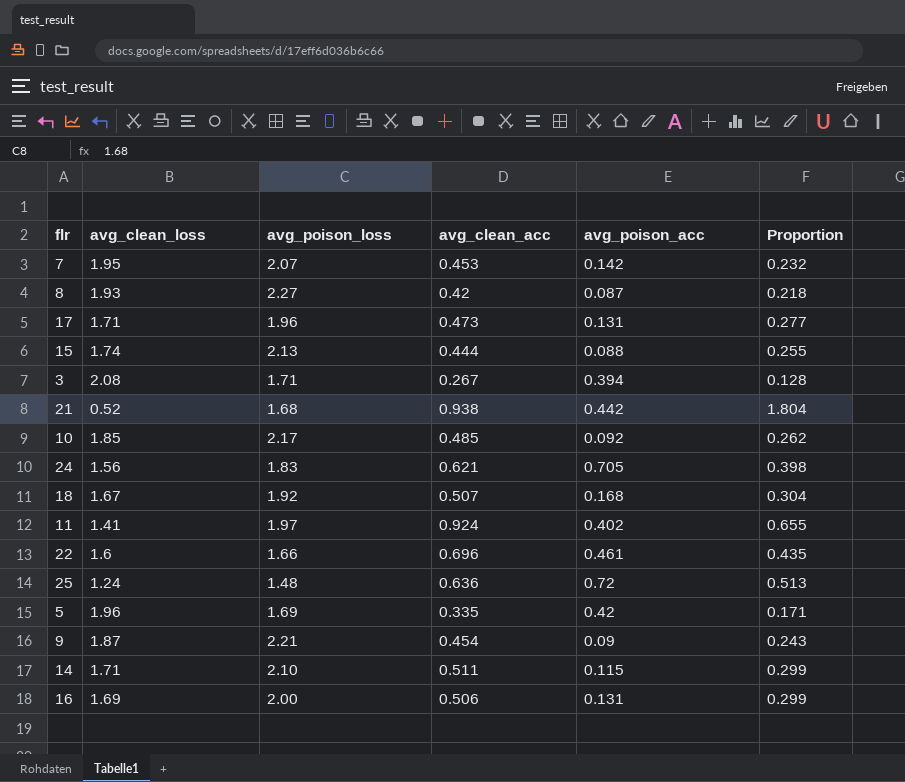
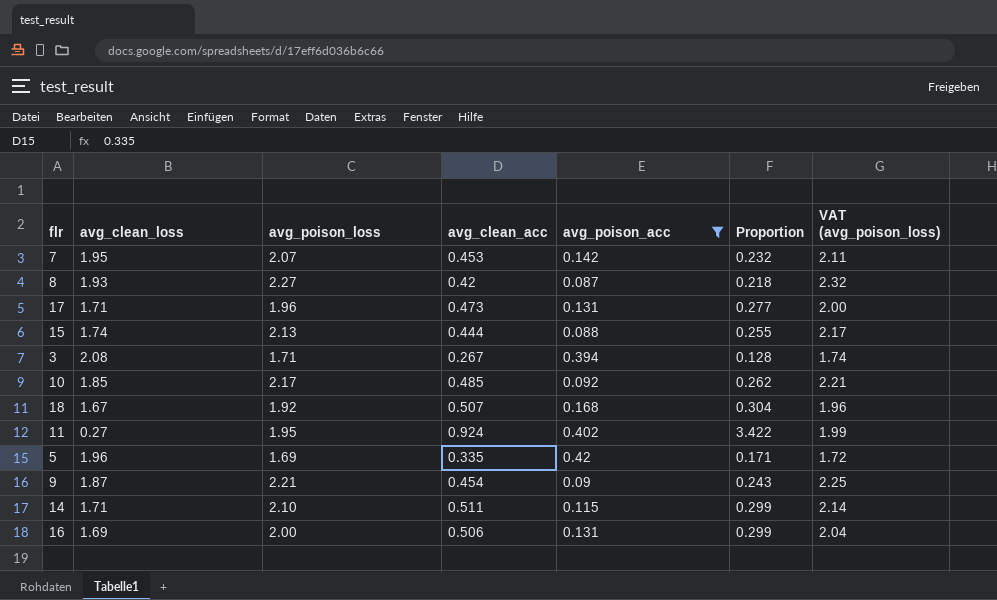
filter: none -> avg_poison_acc <= 0.42
column VAT (avg_poison_loss) | formula: none -> [avg_poison_loss] * 1.02
11 | avg_clean_loss: 1.41 -> 0.27
11 | avg_poison_loss: 1.97 -> 1.95
11 | Proportion: 0.655 -> 3.422

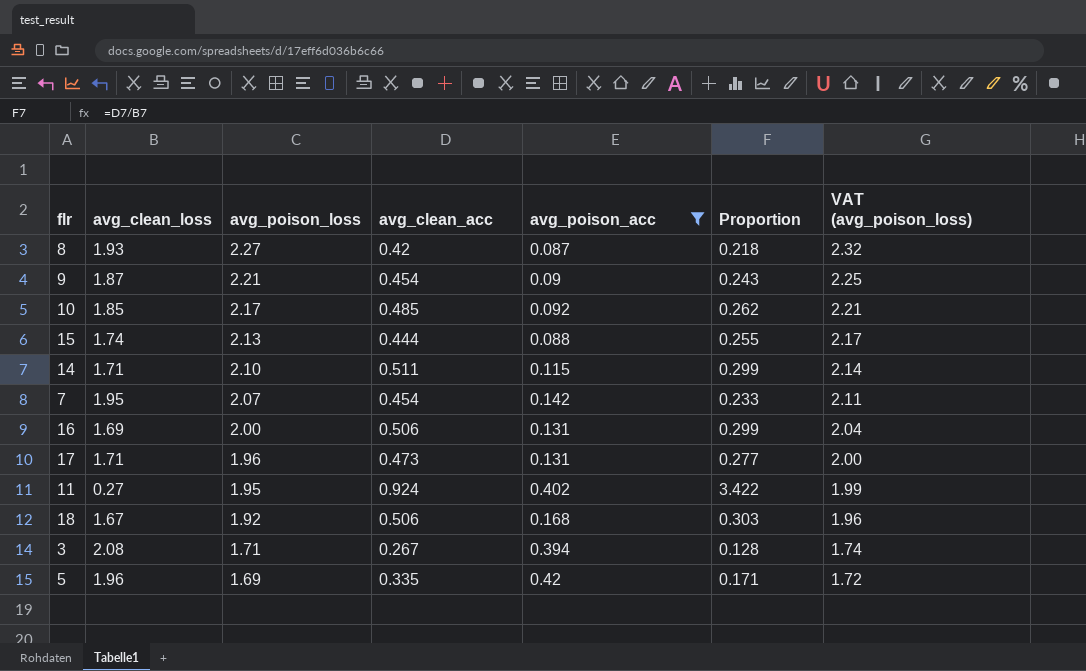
row order: none -> avg_poison_loss descending
7 | avg_clean_acc: 0.453 -> 0.454
7 | Proportion: 0.232 -> 0.233
18 | avg_clean_acc: 0.507 -> 0.506
18 | Proportion: 0.304 -> 0.303

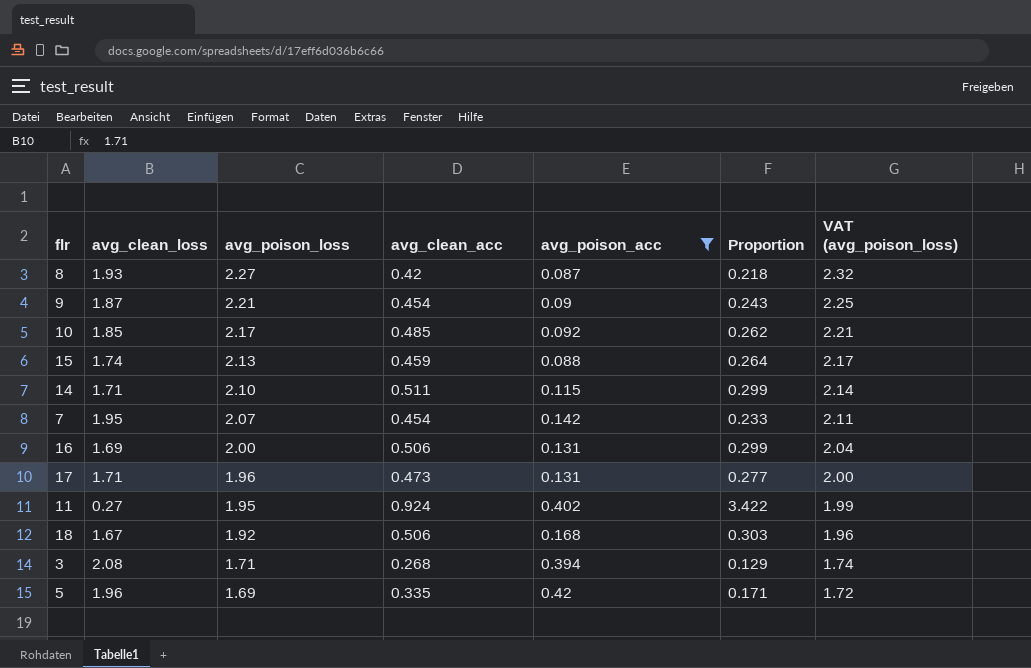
15 | avg_clean_acc: 0.444 -> 0.459
15 | Proportion: 0.255 -> 0.264
3 | avg_clean_acc: 0.267 -> 0.268
3 | Proportion: 0.128 -> 0.129

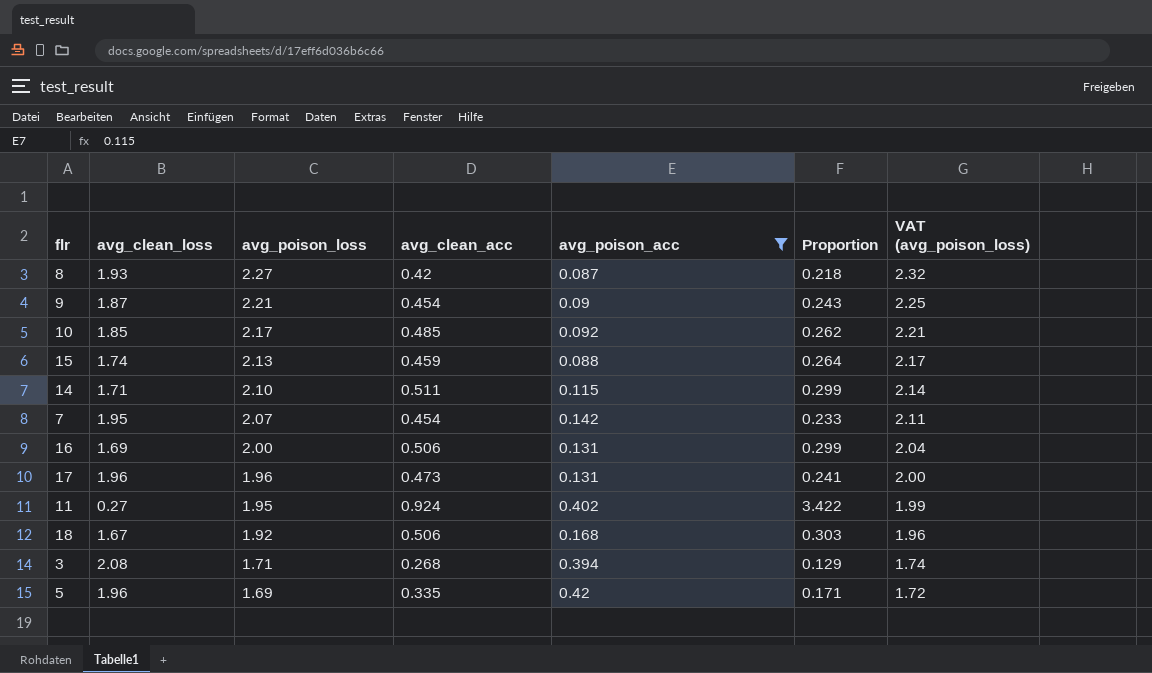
17 | avg_clean_loss: 1.71 -> 1.96
17 | Proportion: 0.277 -> 0.241

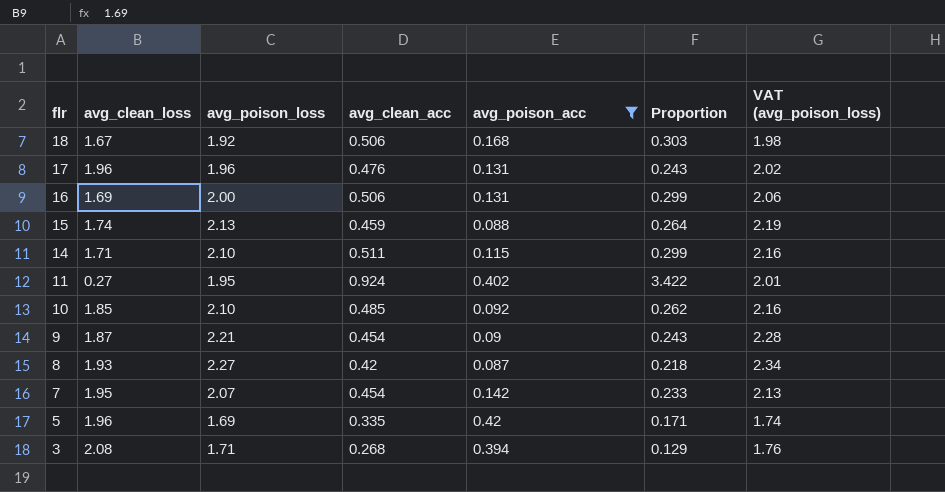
row order: avg_poison_loss descending -> flr descending
column VAT (avg_poison_loss) | formula: [avg_poison_loss] * 1.02 -> [avg_poison_loss] * 1.03
17 | avg_clean_acc: 0.473 -> 0.476
17 | Proportion: 0.241 -> 0.243
10 | avg_poison_loss: 2.17 -> 2.10

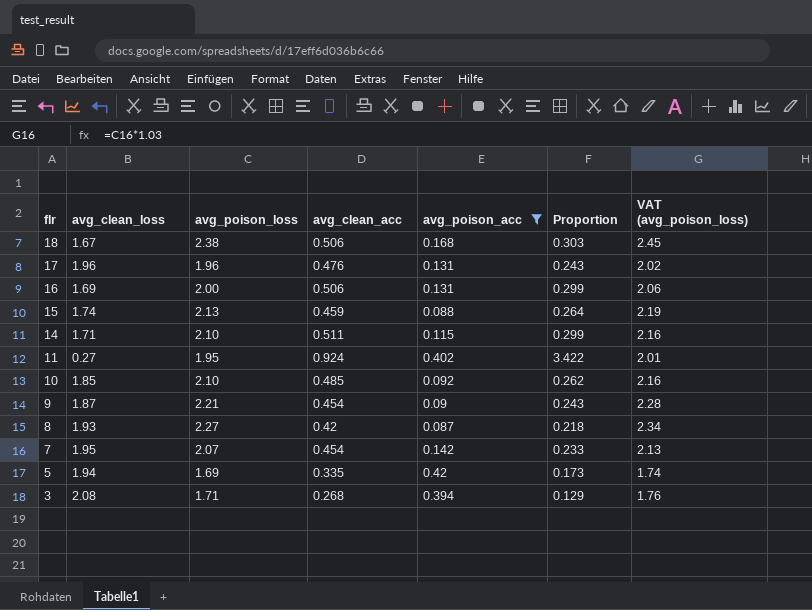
18 | avg_poison_loss: 1.92 -> 2.38
18 | VAT (avg_poison_loss): 1.98 -> 2.45
5 | avg_clean_loss: 1.96 -> 1.94
5 | Proportion: 0.171 -> 0.173

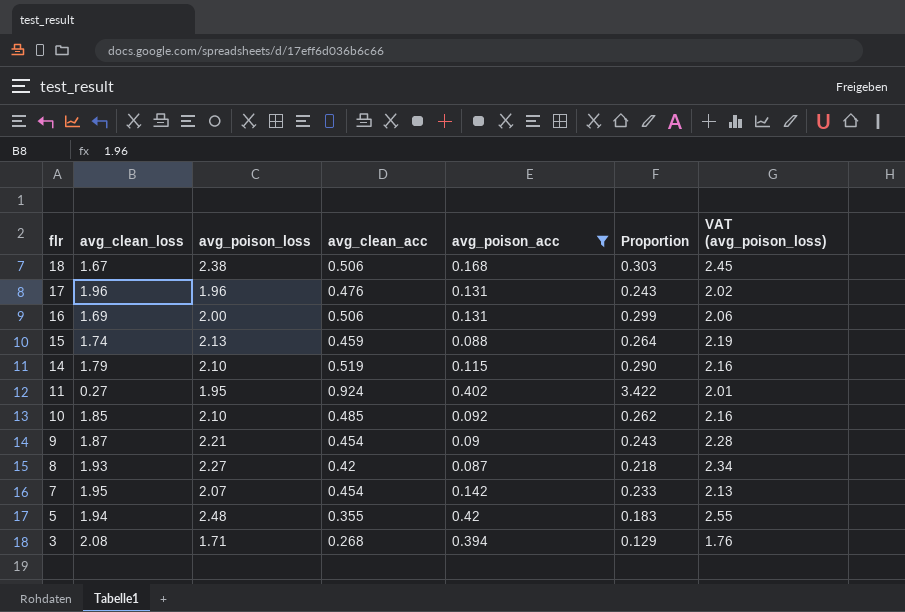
14 | avg_clean_loss: 1.71 -> 1.79
14 | avg_clean_acc: 0.511 -> 0.519
14 | Proportion: 0.299 -> 0.290
5 | avg_poison_loss: 1.69 -> 2.48
5 | avg_clean_acc: 0.335 -> 0.355
5 | Proportion: 0.173 -> 0.183
5 | VAT (avg_poison_loss): 1.74 -> 2.55

